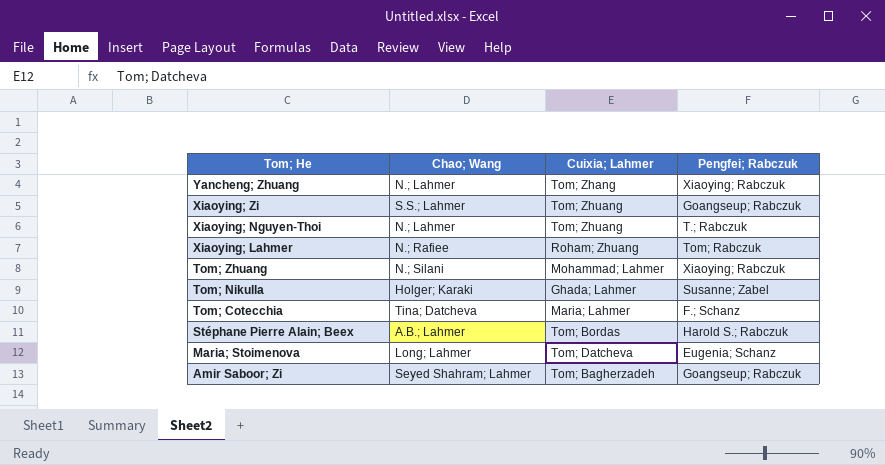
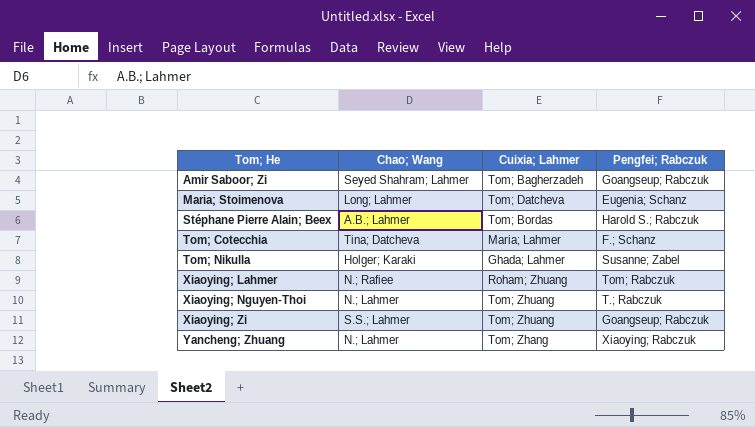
row order: Tom; He descending -> Tom; He ascending
row Tom; Zhuang: N.; Silani | Mohammad; Lahmer | Xiaoying; Rabczuk -> none

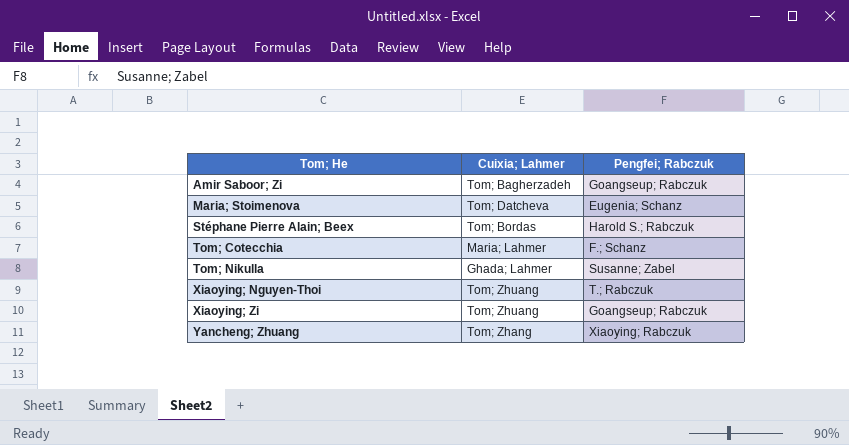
column Chao; Wang | position: 2 -> none
row Xiaoying; Lahmer: N.; Rafiee | Roham; Zhuang | Tom; Rabczuk -> none

